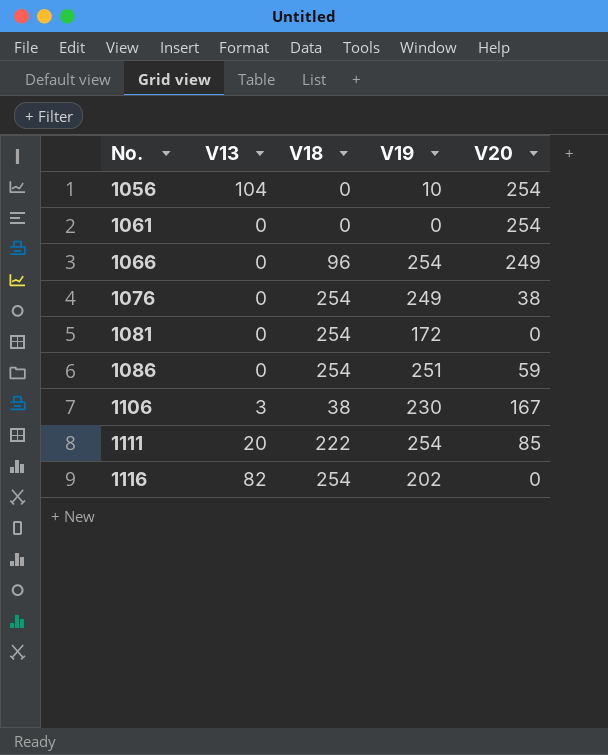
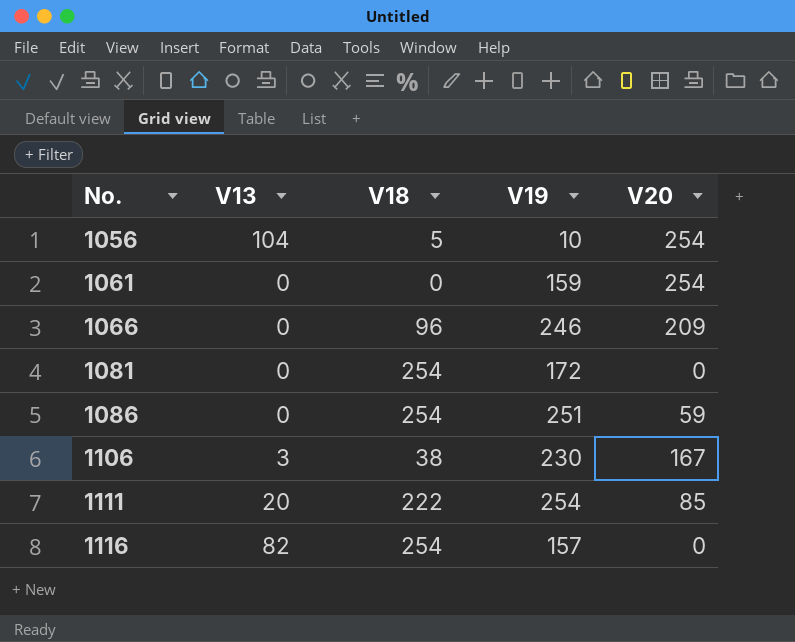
row 1076: 0 | 254 | 249 | 38 -> none
1056 | V18: 0 -> 5
1061 | V19: 0 -> 159
1066 | V19: 254 -> 246
1066 | V20: 249 -> 209
1116 | V19: 202 -> 157

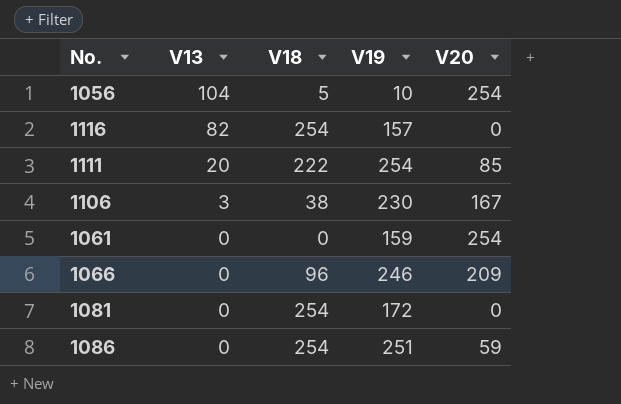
row order: No. ascending -> V13 descending

